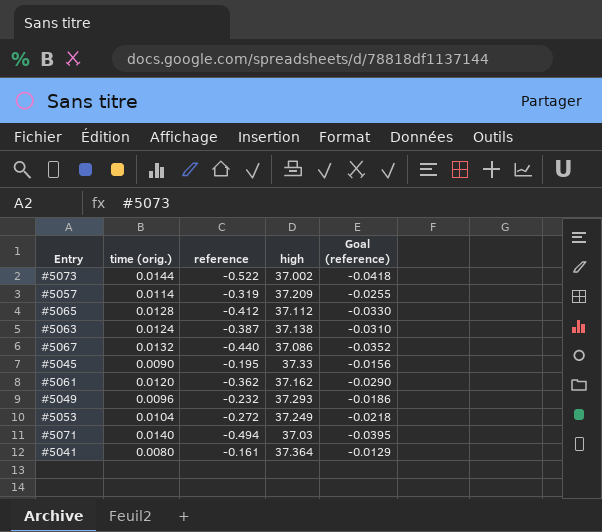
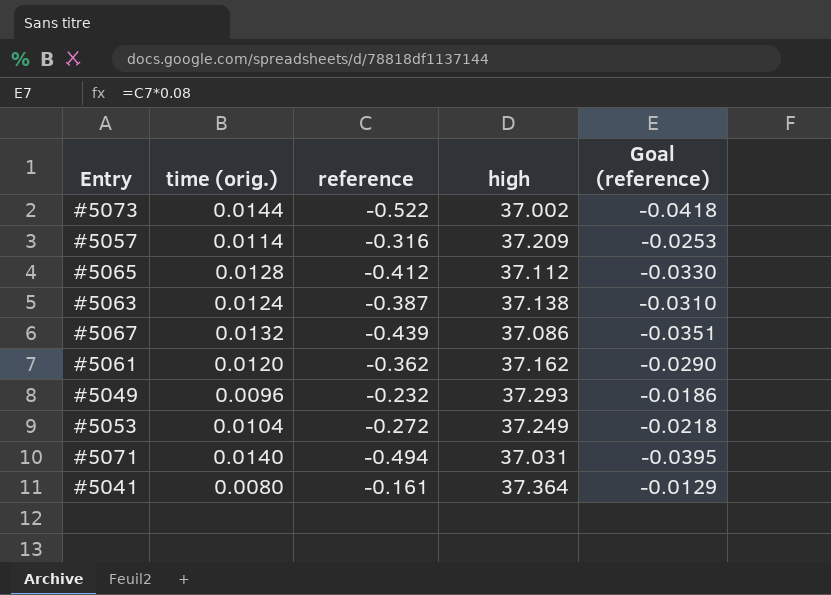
row #5045: 0.0090 | -0.195 | 37.33 | -0.0156 -> none
#5057 | reference: -0.319 -> -0.316
#5057 | Goal (reference): -0.0255 -> -0.0253
#5067 | reference: -0.440 -> -0.439
#5067 | Goal (reference): -0.0352 -> -0.0351
#5071 | high: 37.03 -> 37.031

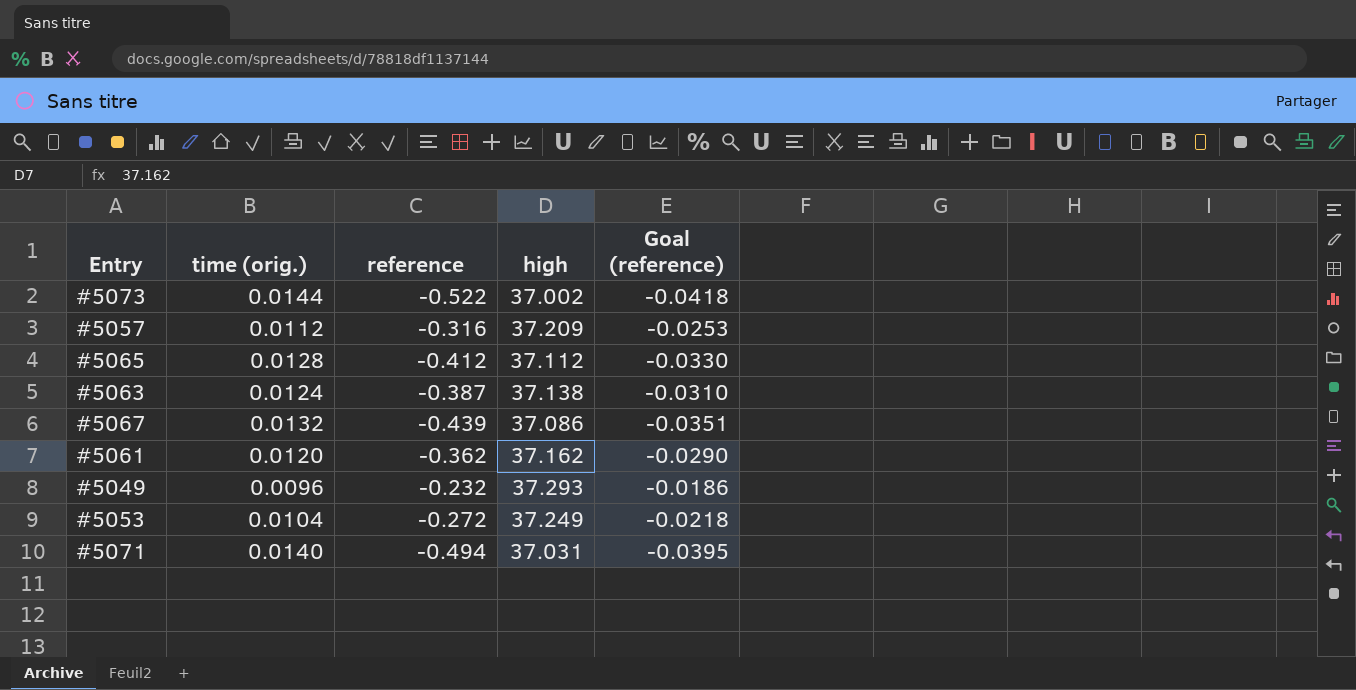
row #5041: 0.0080 | -0.161 | 37.364 | -0.0129 -> none
#5057 | time (orig.): 0.0114 -> 0.0112

